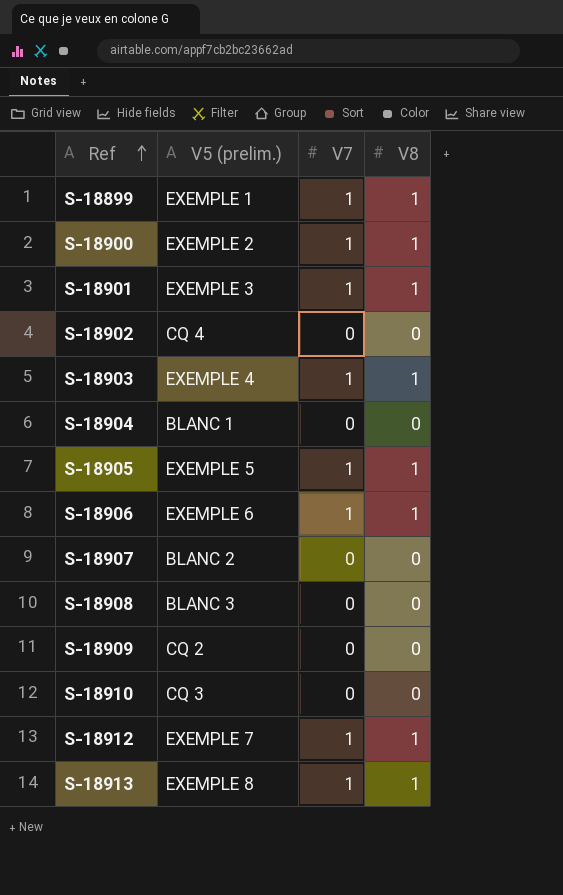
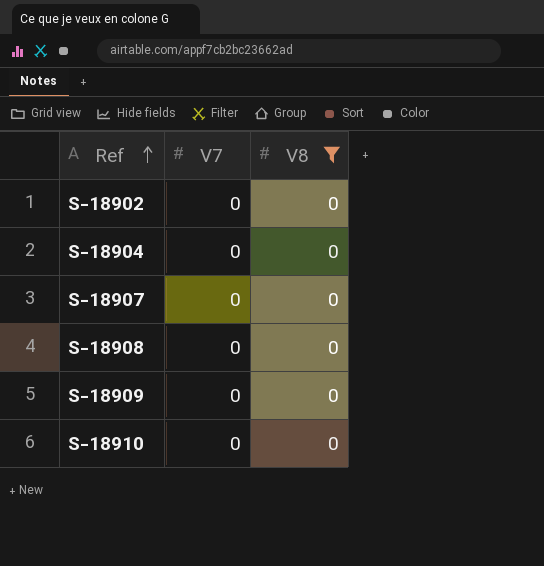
filter: none -> V8 = 0
column V5 (prelim.) | position: 2 -> none

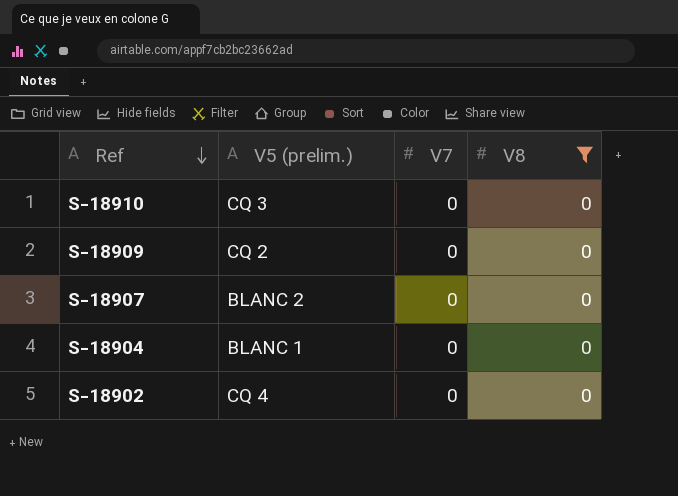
row order: Ref ascending -> Ref descending
column V5 (prelim.) | position: none -> 2
row S-18908: 0 | 0 -> none

